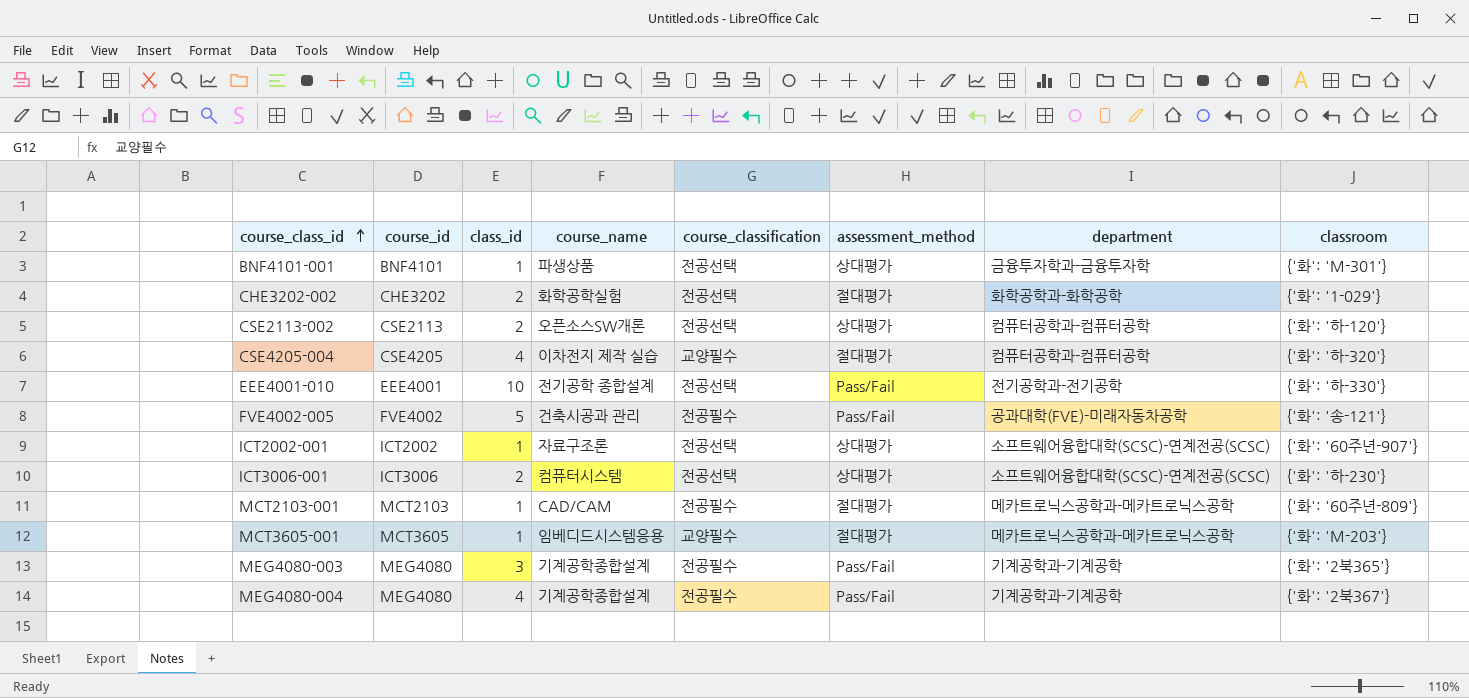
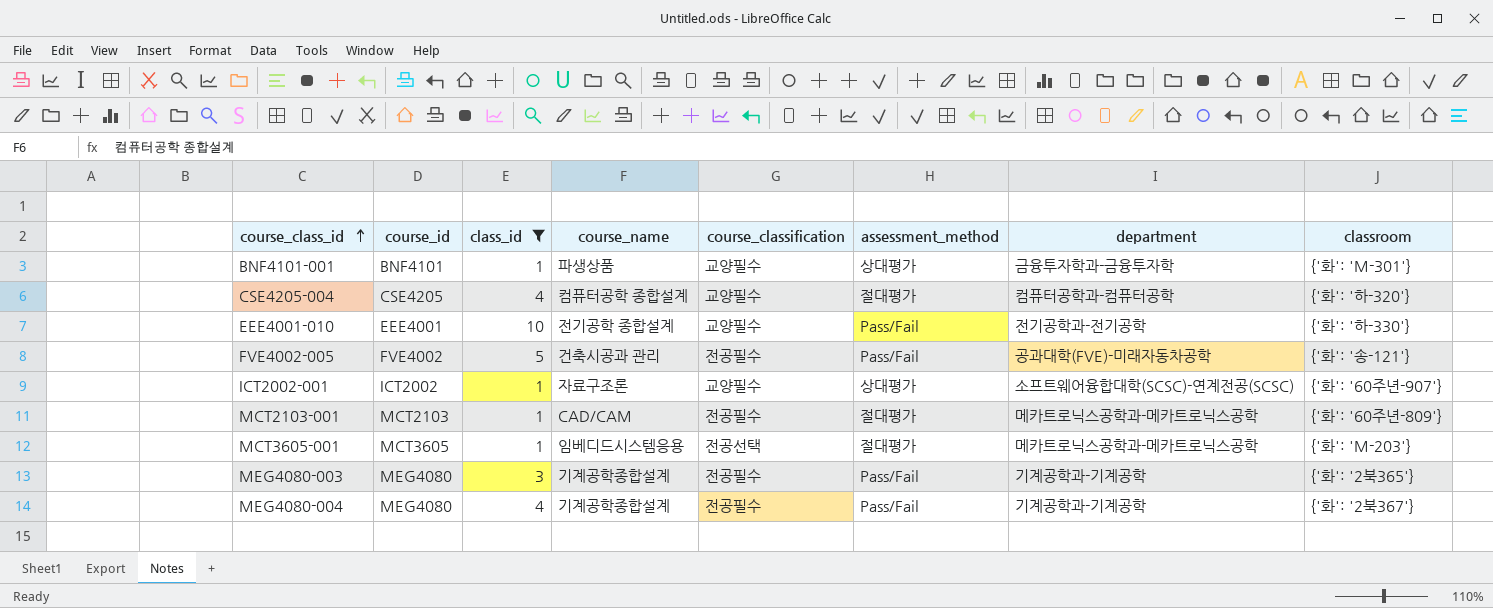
filter: none -> class_id != 2
BNF4101-001 | course_classification: 전공선택 -> 교양필수
CSE4205-004 | course_name: 이차전지 제작 실습 -> 컴퓨터공학 종합설계
EEE4001-010 | course_classification: 전공선택 -> 교양필수
ICT2002-001 | course_classification: 전공선택 -> 교양필수
MCT3605-001 | course_classification: 교양필수 -> 전공선택

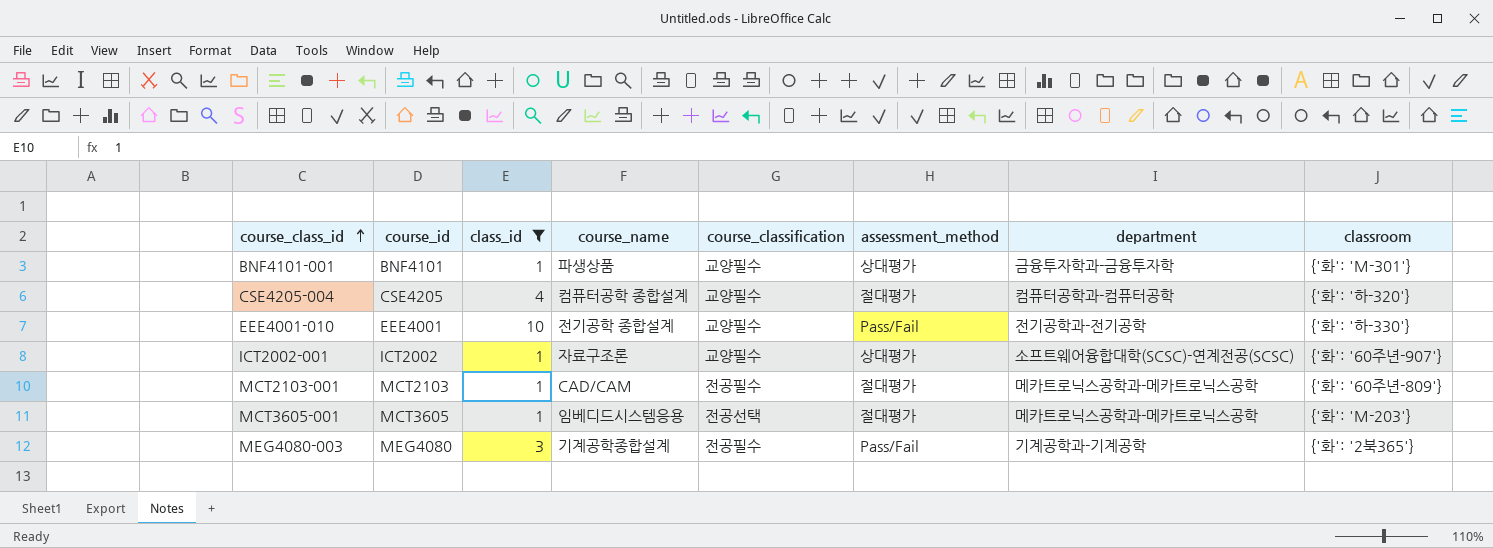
row FVE4002-005: FVE4002 | 5 | 건축시공과 관리 | 전공필수 | Pass/Fail | 공과대학(FVE)-미래자동차공학 | {'화': '송-121'} -> none
row MEG4080-004: MEG4080 | 4 | 기계공학종합설계 | 전공필수 | Pass/Fail | 기계공학과-기계공학 | {'화': '2북367'} -> none

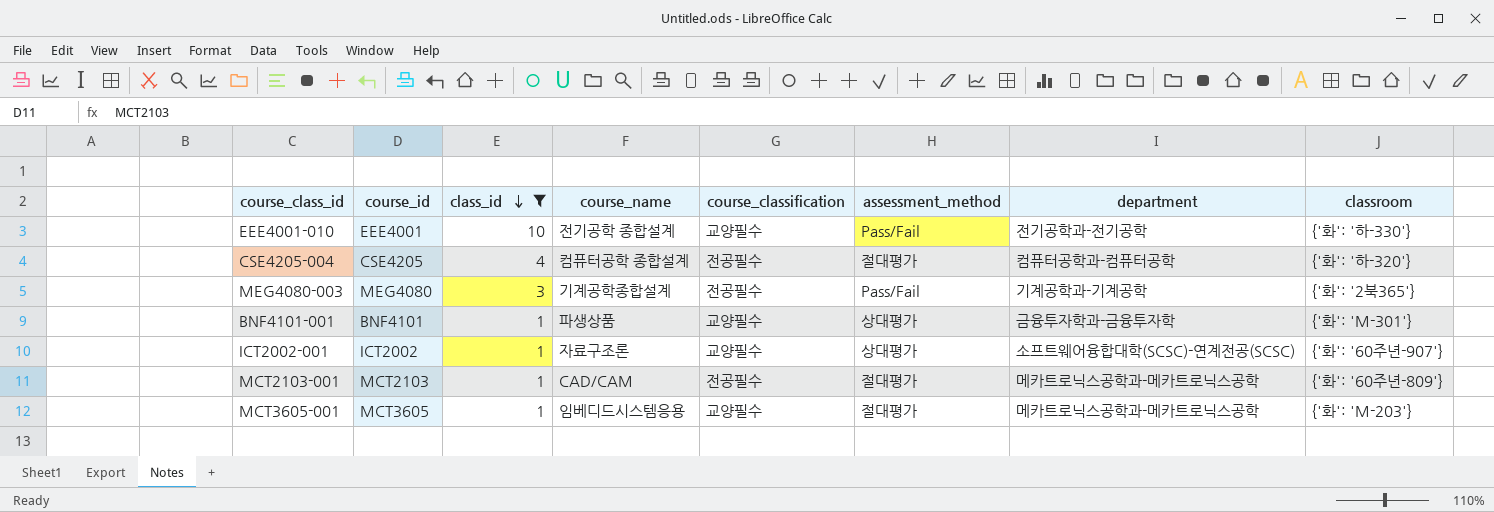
row order: course_class_id ascending -> class_id descending
CSE4205-004 | course_classification: 교양필수 -> 전공필수
MCT3605-001 | course_classification: 전공선택 -> 교양필수

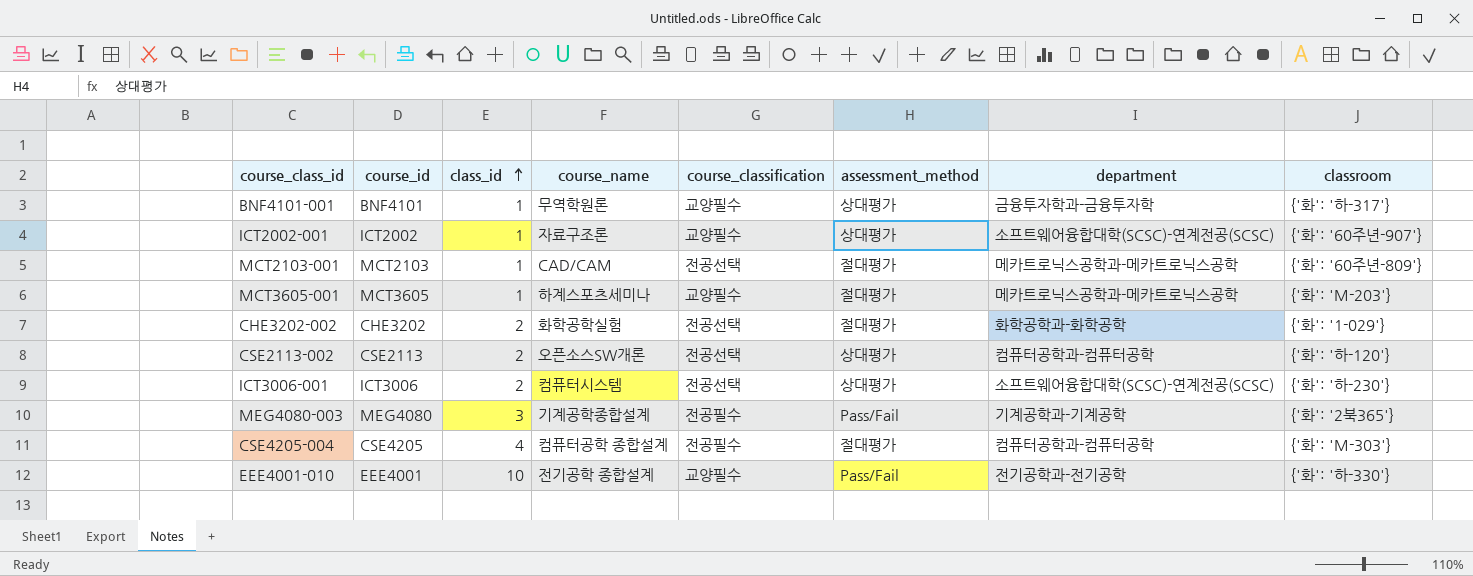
filter: class_id != 2 -> none
row order: class_id descending -> class_id ascending
BNF4101-001 | course_name: 파생상품 -> 무역학원론
BNF4101-001 | classroom: {'화': 'M-301'} -> {'화': '하-317'}
MCT2103-001 | course_classification: 전공필수 -> 전공선택
MCT3605-001 | course_name: 임베디드시스템응용 -> 하계스포츠세미나
CSE4205-004 | classroom: {'화': '하-320'} -> {'화': 'M-303'}

